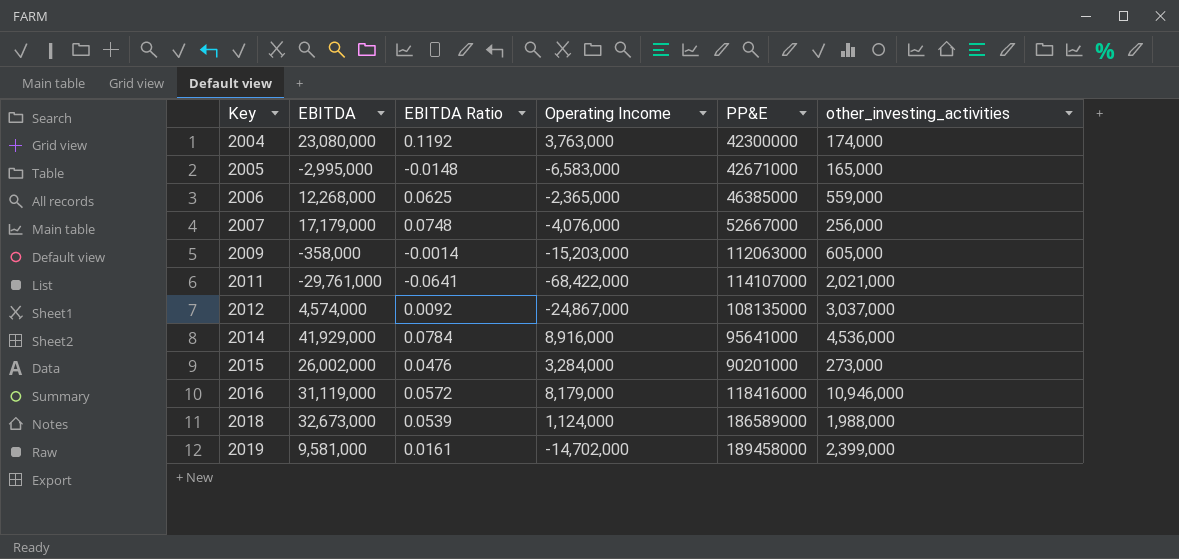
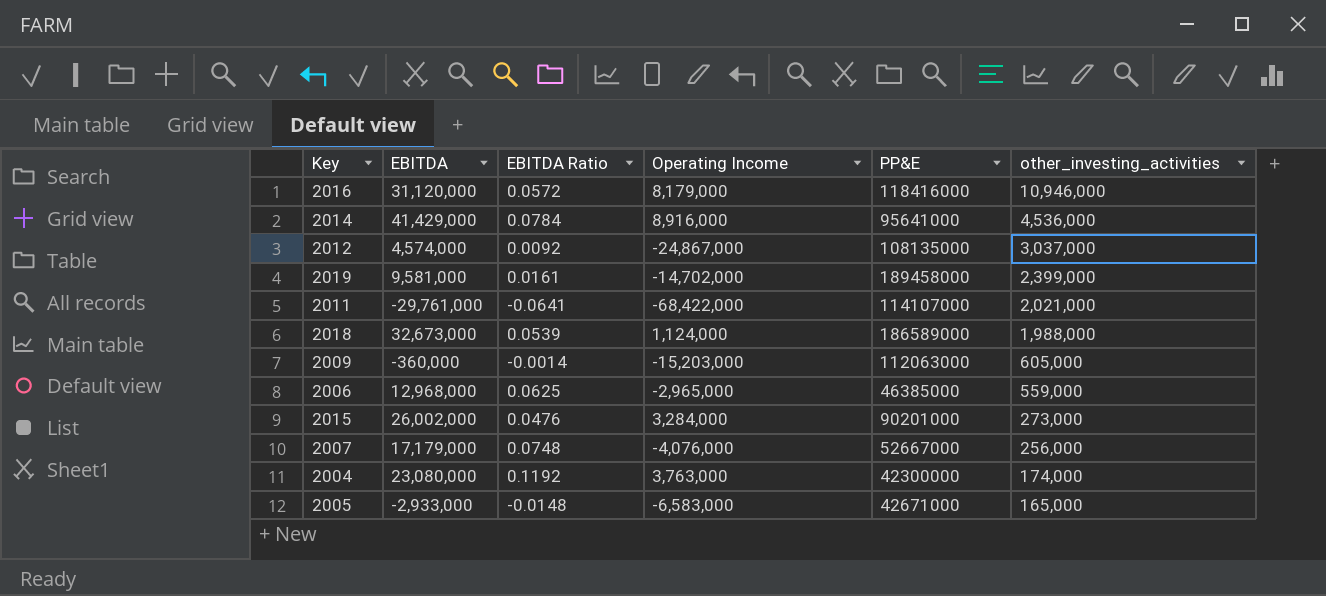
row order: Key ascending -> other_investing_activities descending
2016 | EBITDA: 31,119,000 -> 31,120,000
2014 | EBITDA: 41,929,000 -> 41,429,000
2009 | EBITDA: -358,000 -> -360,000
2006 | EBITDA: 12,268,000 -> 12,968,000
2006 | Operating Income: -2,365,000 -> -2,965,000
2005 | EBITDA: -2,995,000 -> -2,933,000

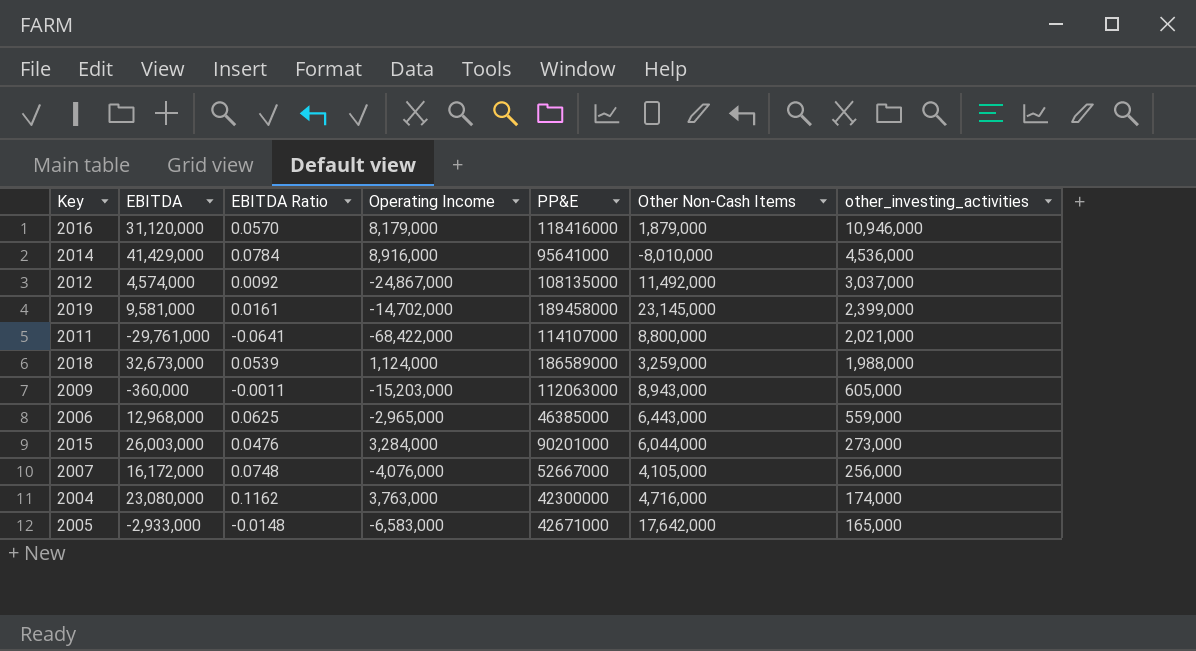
column Other Non-Cash Items | position: none -> 6
2016 | EBITDA Ratio: 0.0572 -> 0.0570
2009 | EBITDA Ratio: -0.0014 -> -0.0011
2015 | EBITDA: 26,002,000 -> 26,003,000
2007 | EBITDA: 17,179,000 -> 16,172,000
2004 | EBITDA Ratio: 0.1192 -> 0.1162

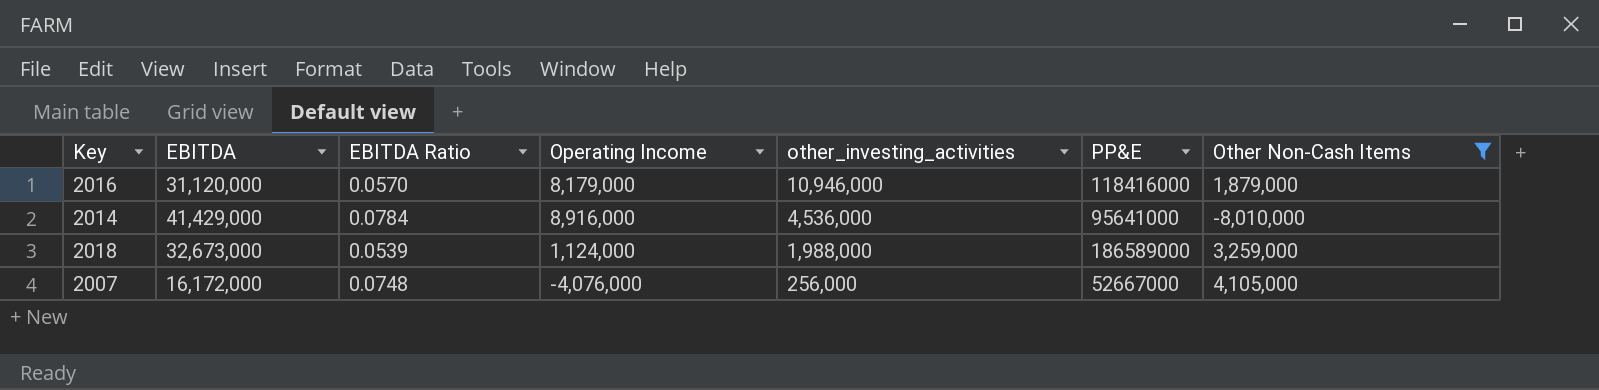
filter: none -> Other Non-Cash Items <= 4,105,000
column other_investing_activities | position: 7 -> 5

